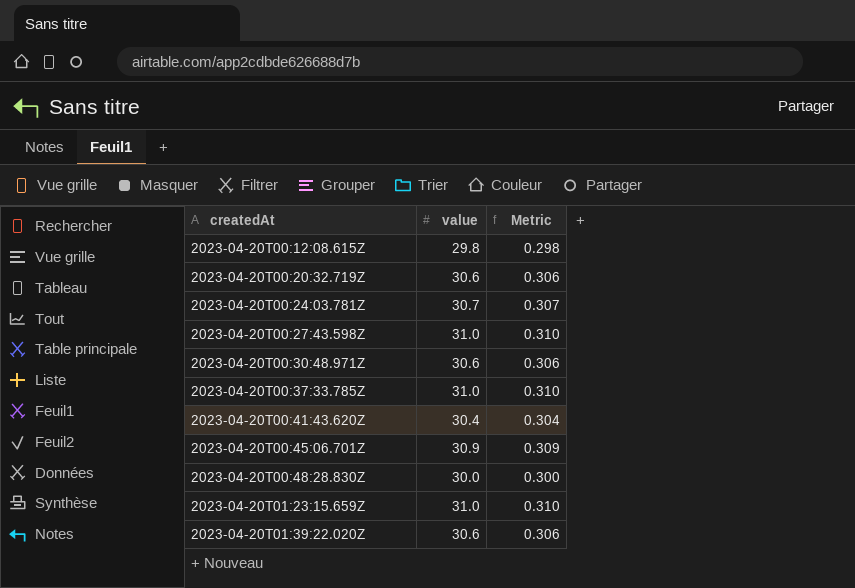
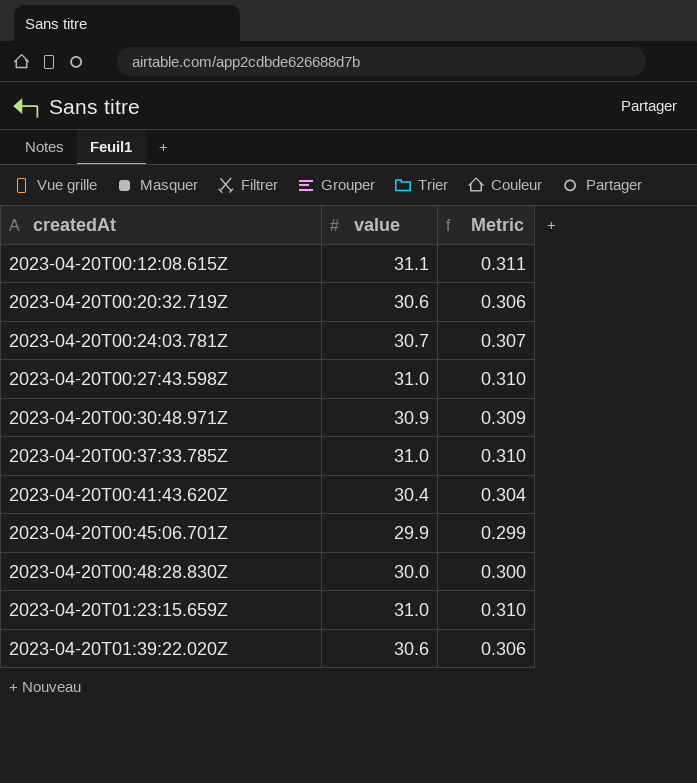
2023-04-20T00:12:08.615Z | value: 29.8 -> 31.1
2023-04-20T00:12:08.615Z | Metric: 0.298 -> 0.311
2023-04-20T00:30:48.971Z | value: 30.6 -> 30.9
2023-04-20T00:30:48.971Z | Metric: 0.306 -> 0.309
2023-04-20T00:45:06.701Z | value: 30.9 -> 29.9
2023-04-20T00:45:06.701Z | Metric: 0.309 -> 0.299

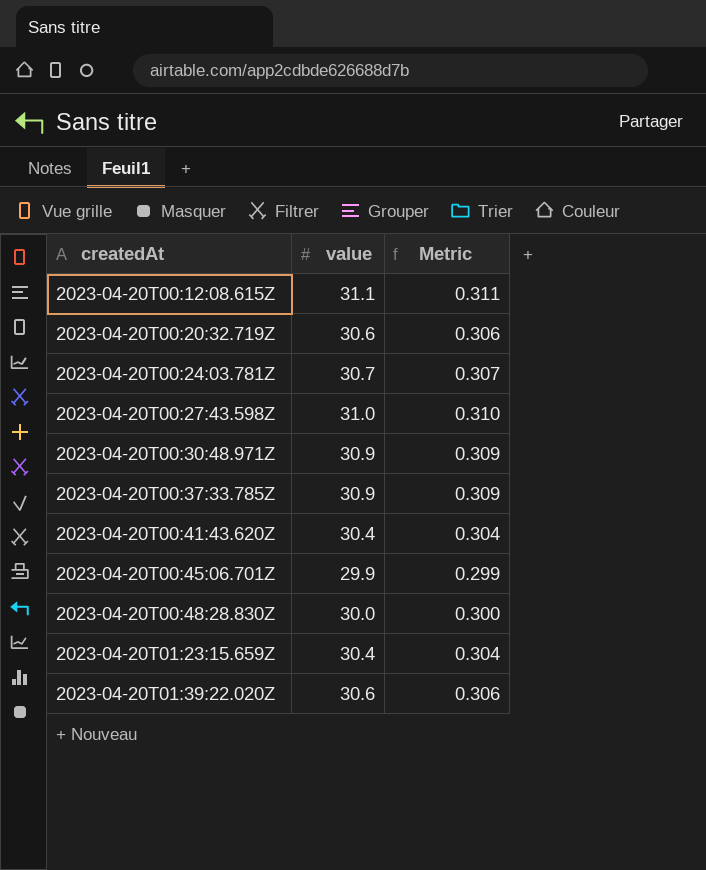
2023-04-20T00:37:33.785Z | value: 31.0 -> 30.9
2023-04-20T00:37:33.785Z | Metric: 0.310 -> 0.309
2023-04-20T01:23:15.659Z | value: 31.0 -> 30.4
2023-04-20T01:23:15.659Z | Metric: 0.310 -> 0.304

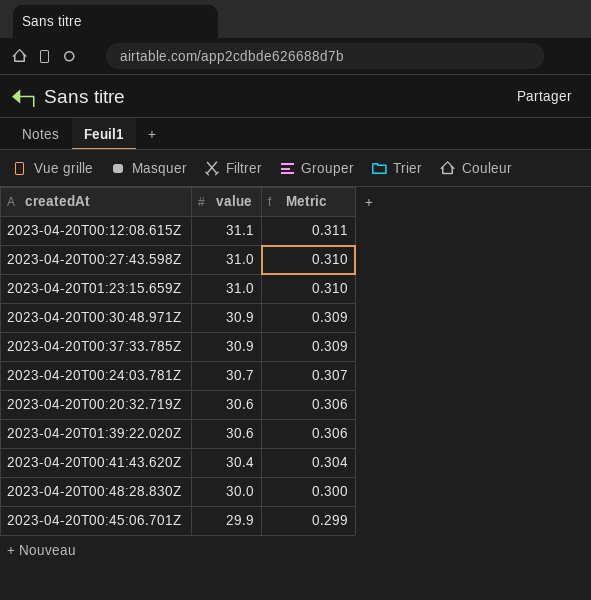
row order: createdAt ascending -> value descending
2023-04-20T01:23:15.659Z | value: 30.4 -> 31.0
2023-04-20T01:23:15.659Z | Metric: 0.304 -> 0.310

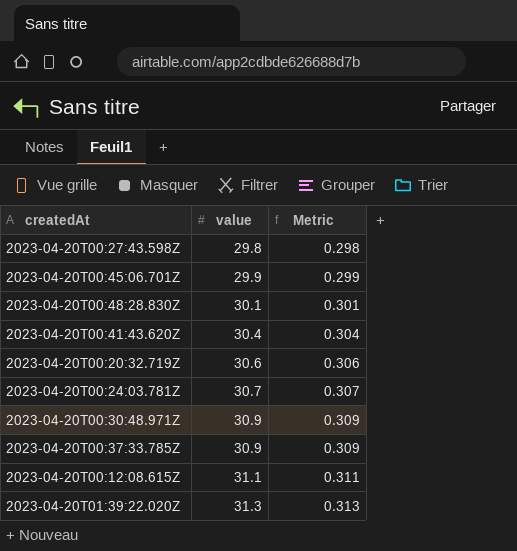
row order: value descending -> value ascending
row 2023-04-20T01:23:15.659Z: 31.0 | 0.310 -> none
2023-04-20T00:27:43.598Z | value: 31.0 -> 29.8
2023-04-20T00:27:43.598Z | Metric: 0.310 -> 0.298
2023-04-20T00:48:28.830Z | value: 30.0 -> 30.1
2023-04-20T00:48:28.830Z | Metric: 0.300 -> 0.301
2023-04-20T01:39:22.020Z | value: 30.6 -> 31.3
2023-04-20T01:39:22.020Z | Metric: 0.306 -> 0.313

